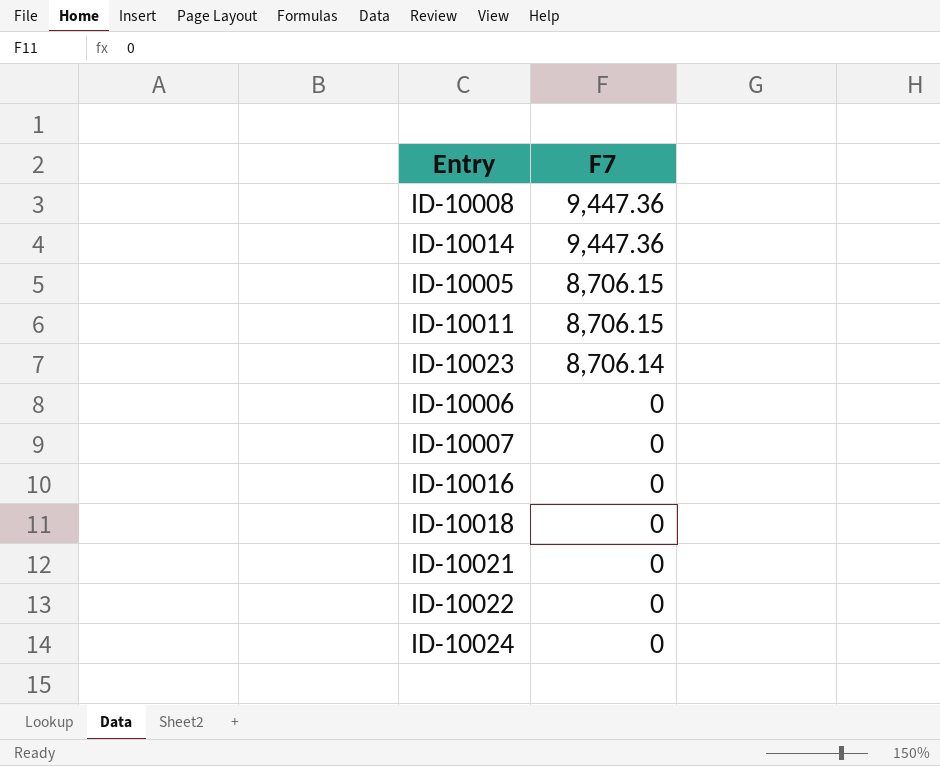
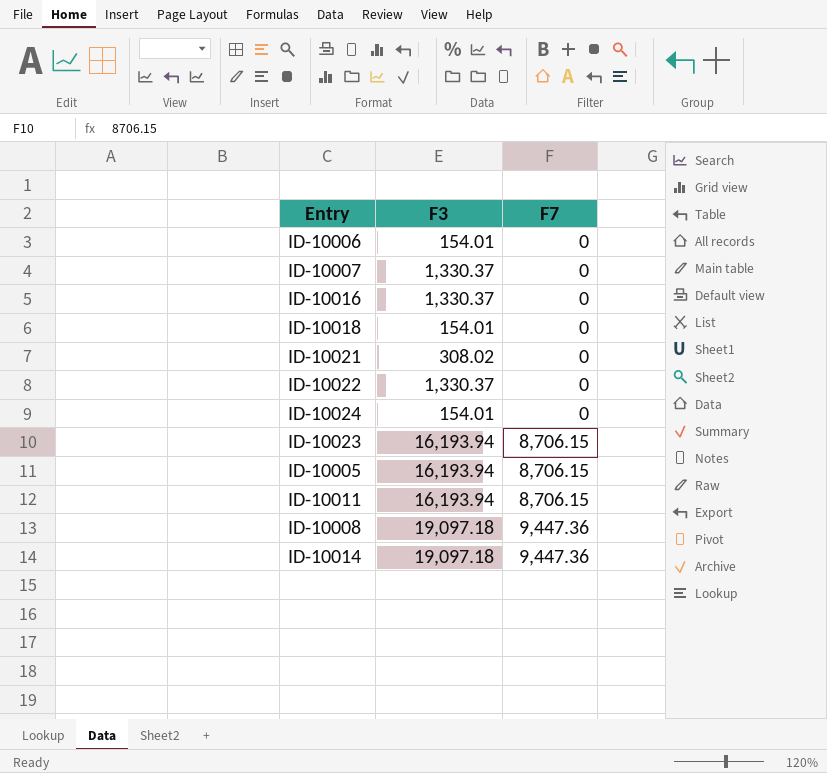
row order: F7 descending -> F7 ascending
column F3 | position: none -> 2
ID-10023 | F7: 8,706.14 -> 8,706.15

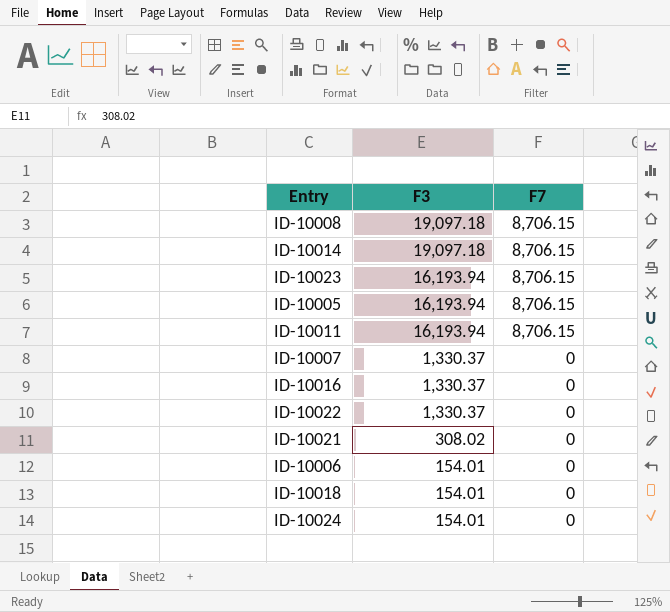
row order: F7 ascending -> F3 descending
ID-10008 | F7: 9,447.36 -> 8,706.15
ID-10014 | F7: 9,447.36 -> 8,706.15

